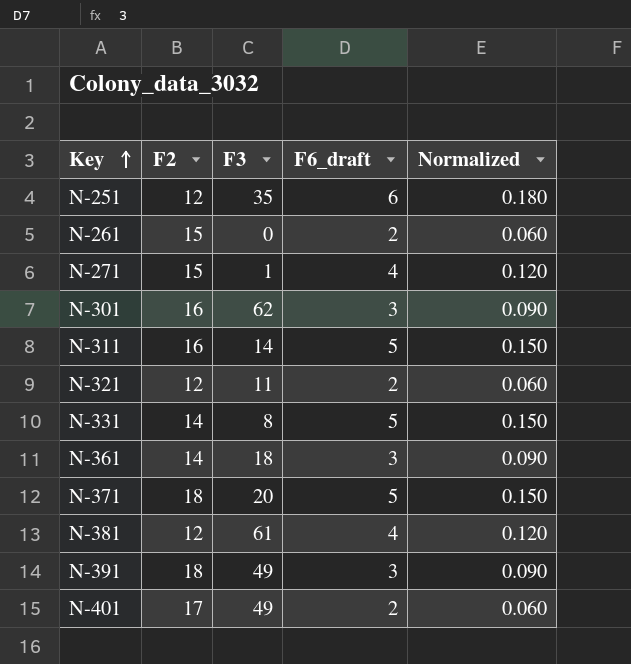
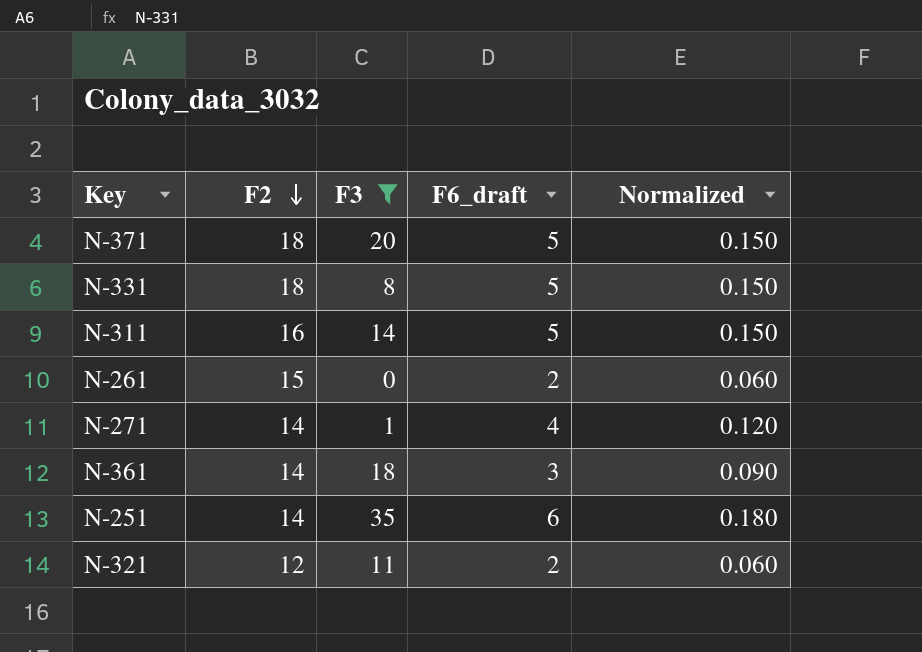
filter: none -> F3 <= 35
row order: Key ascending -> F2 descending
N-331 | F2: 14 -> 18
N-271 | F2: 15 -> 14
N-251 | F2: 12 -> 14

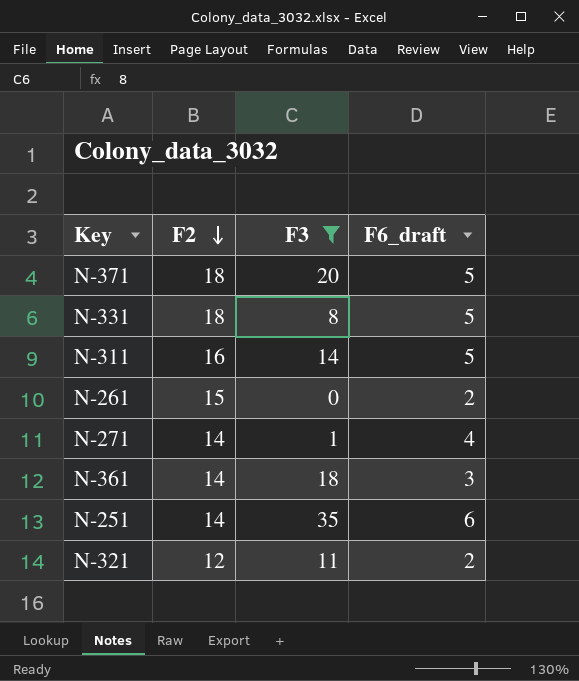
column Normalized | formula: [F6_draft] * 0.03 -> none

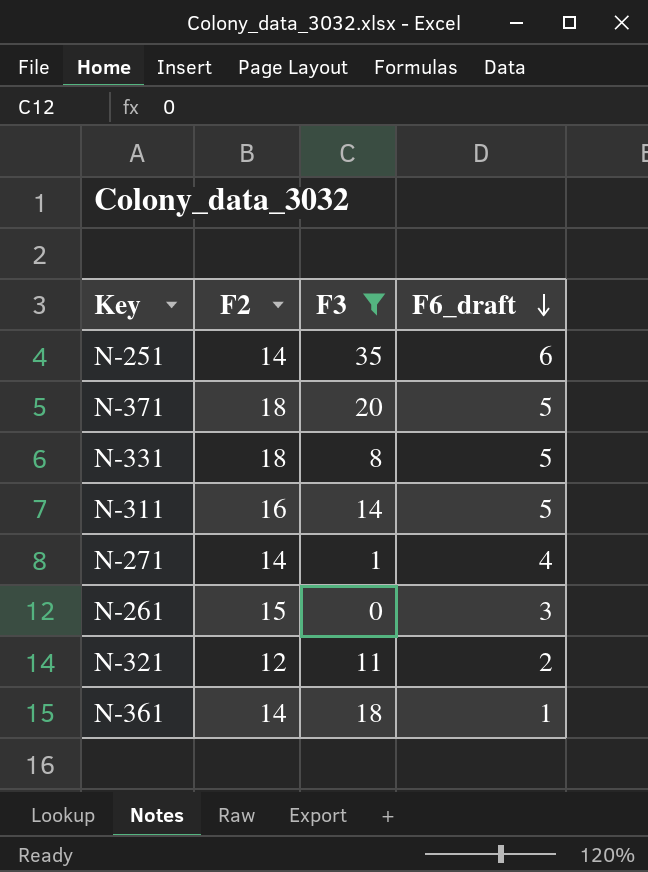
row order: F2 descending -> F6_draft descending
N-261 | F6_draft: 2 -> 3
N-361 | F6_draft: 3 -> 1

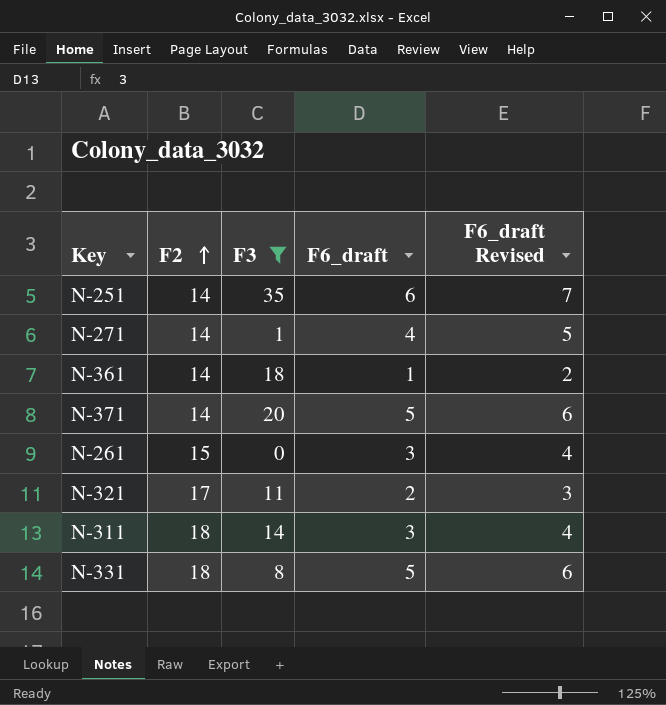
row order: F6_draft descending -> F2 ascending
column F6_draft Revised | formula: none -> [F6_draft] + 1
N-371 | F2: 18 -> 14
N-321 | F2: 12 -> 17
N-311 | F2: 16 -> 18
N-311 | F6_draft: 5 -> 3

